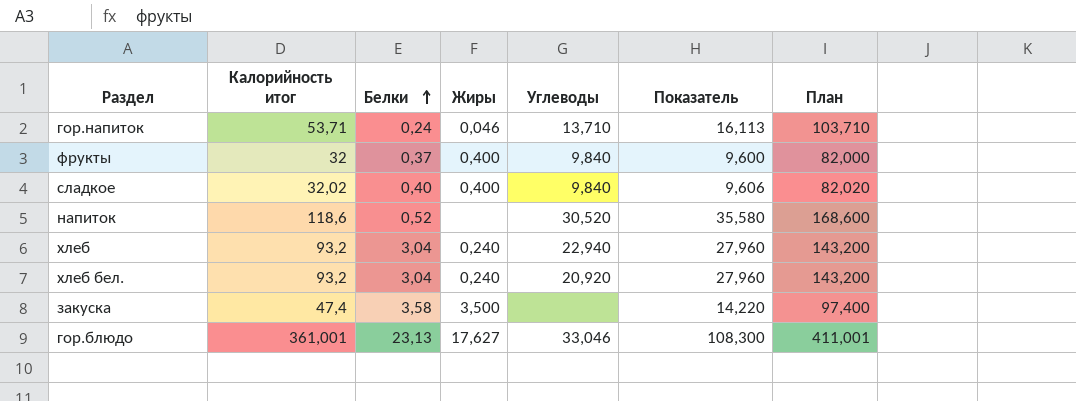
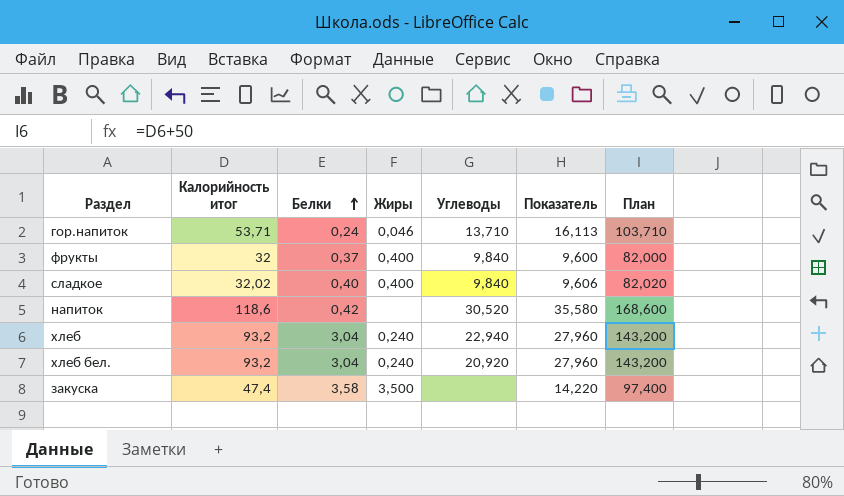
row гор.блюдо: 361,001 | 23,13 | 17,627 | 33,046 | 108,300 | 411,001 -> none
напиток | Белки: 0,52 -> 0,42

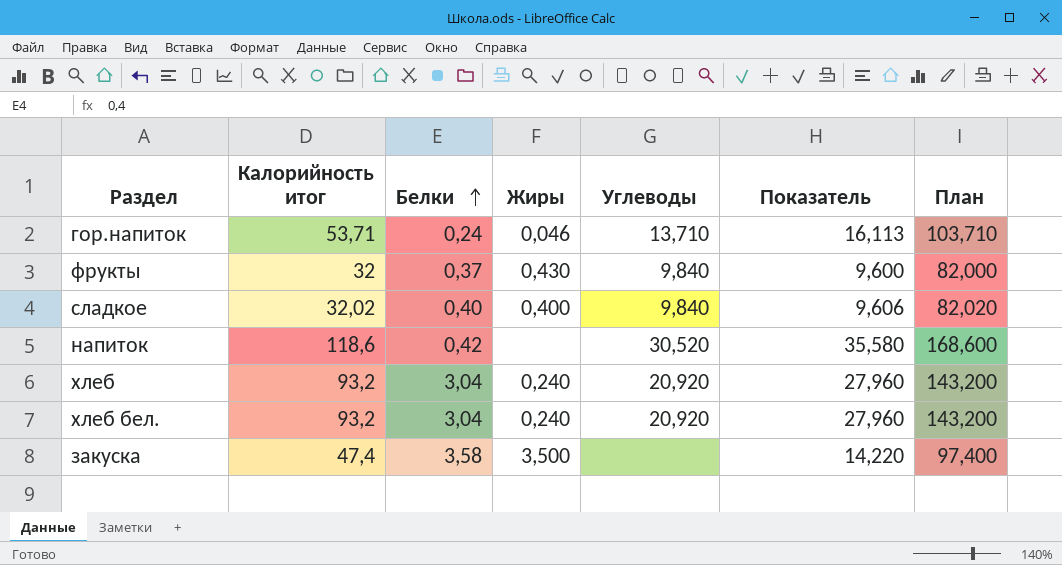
фрукты | Жиры: 0,400 -> 0,430
хлеб | Углеводы: 22,940 -> 20,920

